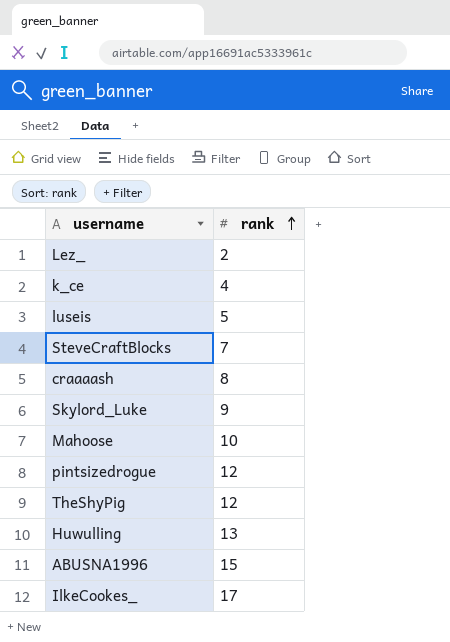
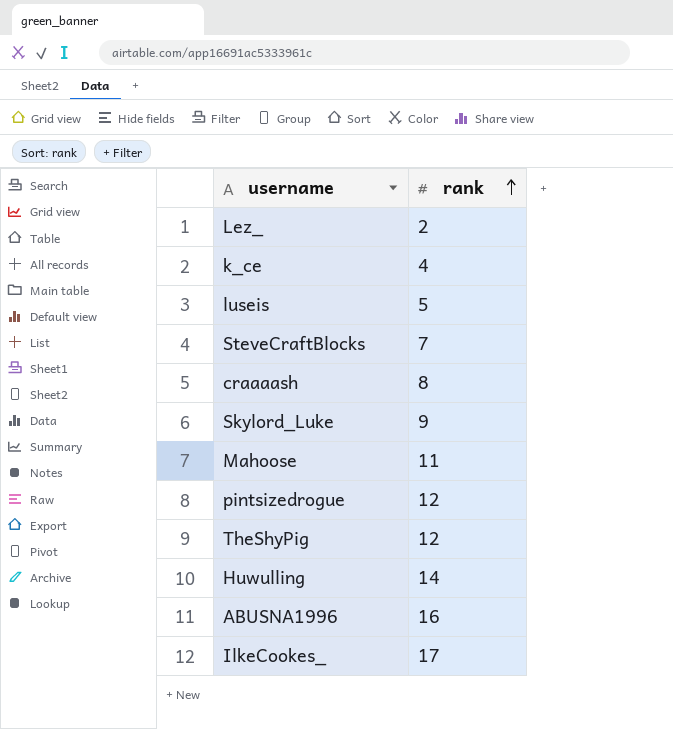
Mahoose | rank: 10 -> 11
Huwulling | rank: 13 -> 14
ABUSNA1996 | rank: 15 -> 16

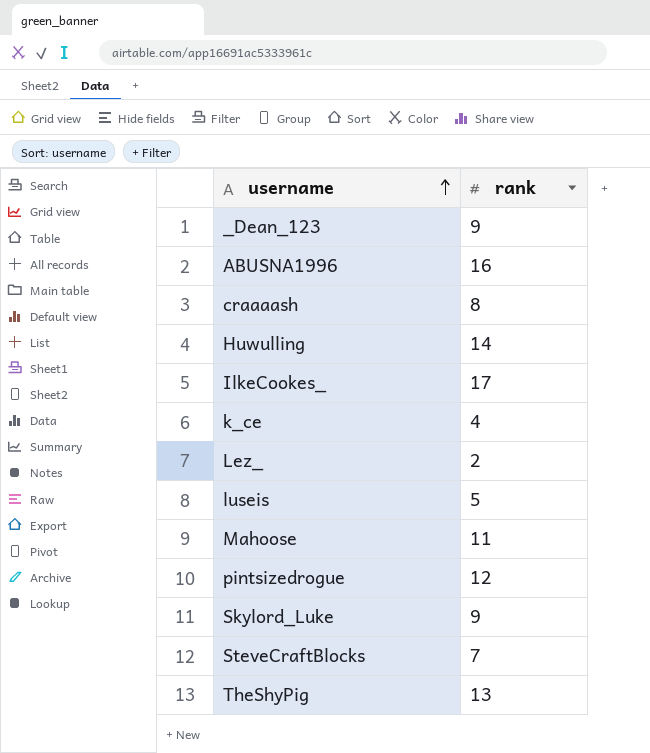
row order: rank ascending -> username ascending
row _Dean_123: none -> 9
TheShyPig | rank: 12 -> 13

